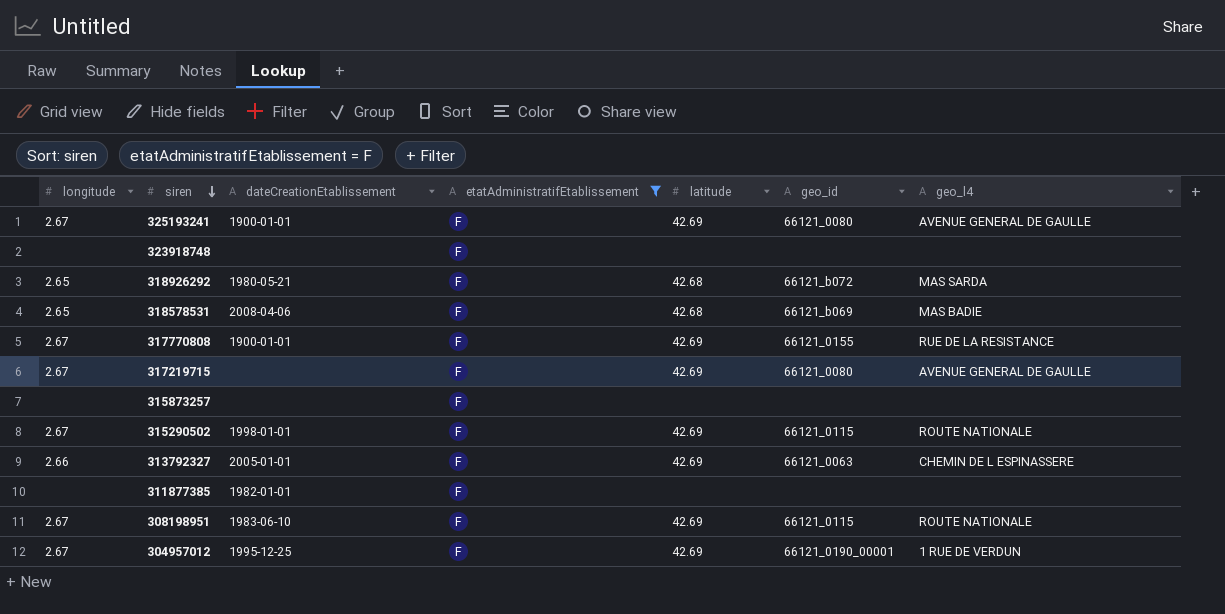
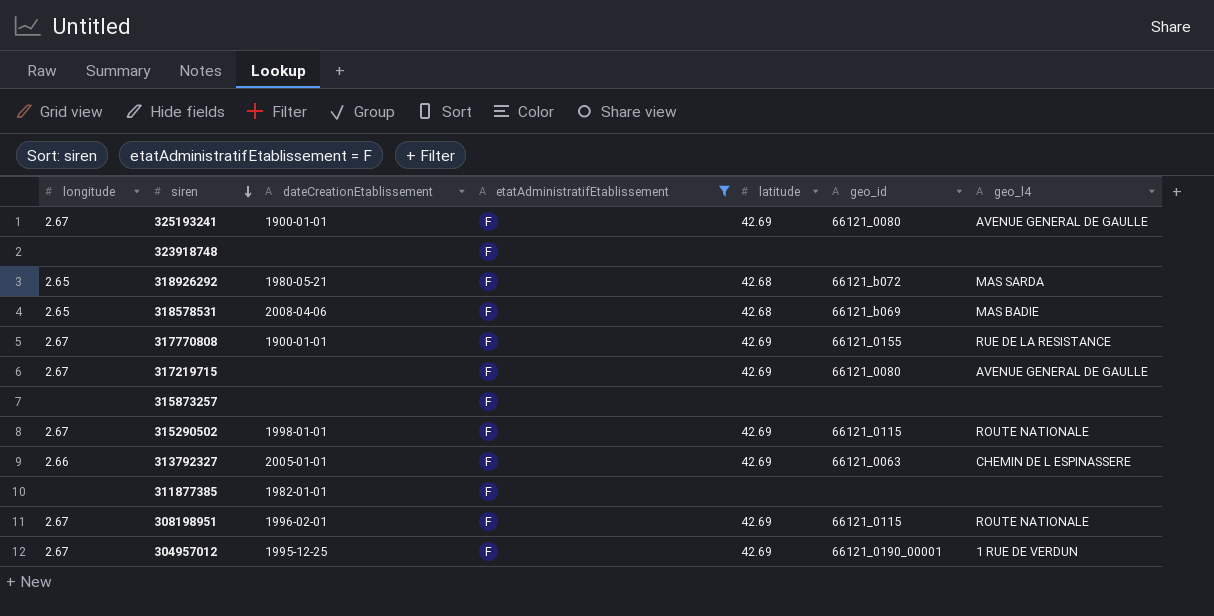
308198951 | dateCreationEtablissement: 1983-06-10 -> 1996-02-01

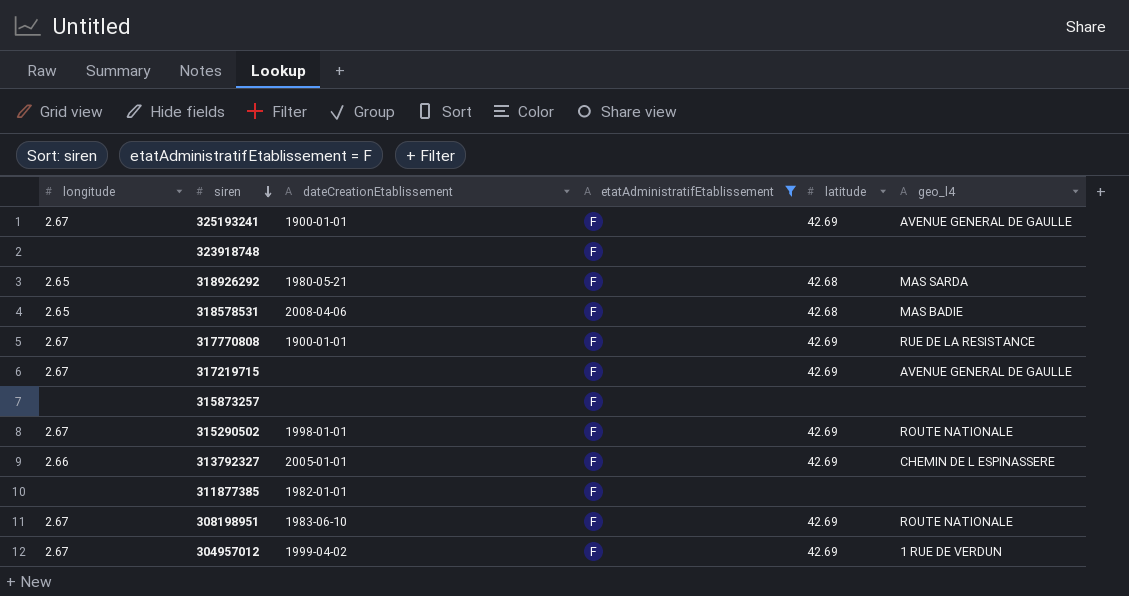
column geo_id | position: 6 -> none
308198951 | dateCreationEtablissement: 1996-02-01 -> 1983-06-10
304957012 | dateCreationEtablissement: 1995-12-25 -> 1999-04-02

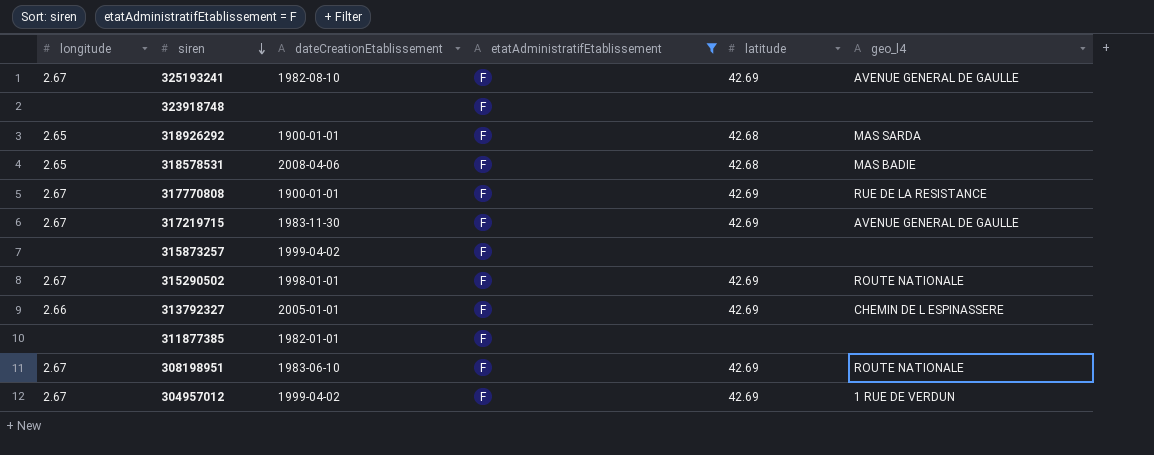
325193241 | dateCreationEtablissement: 1900-01-01 -> 1982-08-10
318926292 | dateCreationEtablissement: 1980-05-21 -> 1900-01-01
317219715 | dateCreationEtablissement: none -> 1983-11-30
315873257 | dateCreationEtablissement: none -> 1999-04-02

